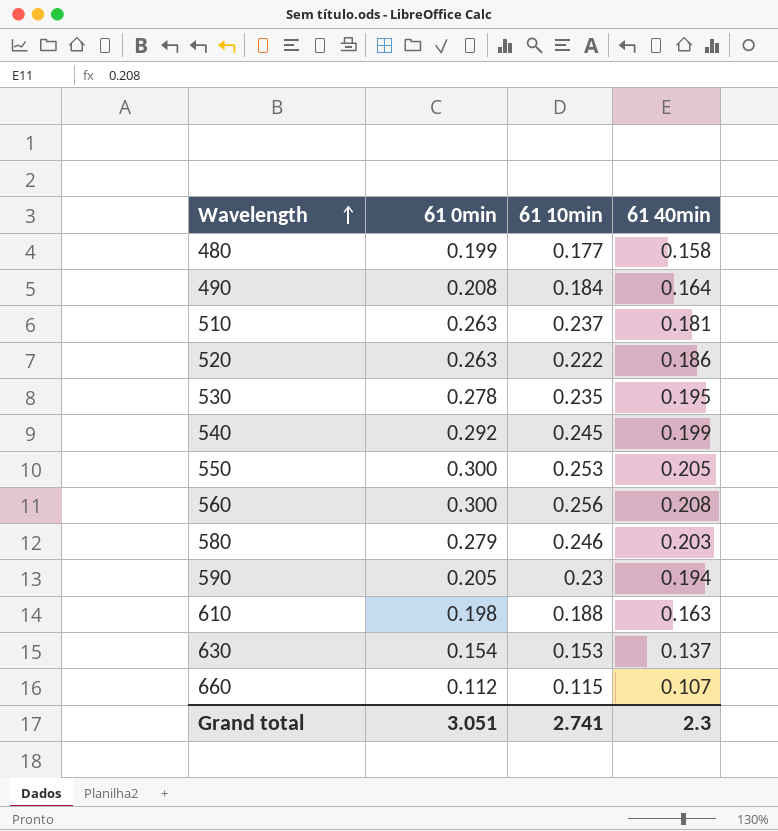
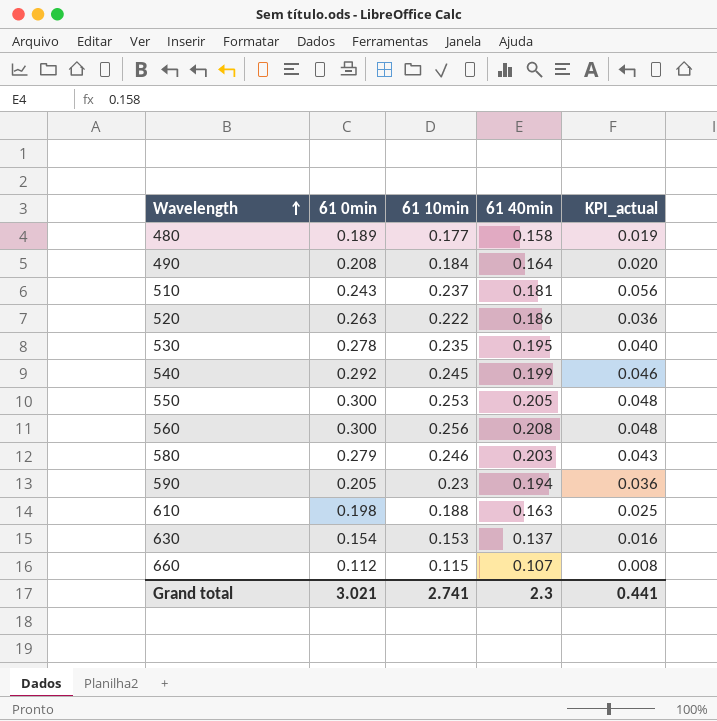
column KPI_actual | formula: none -> [61 10min] - [61 40min]
480 | 61 0min: 0.199 -> 0.189
510 | 61 0min: 0.263 -> 0.243
Grand total | 61 0min: 3.051 -> 3.021

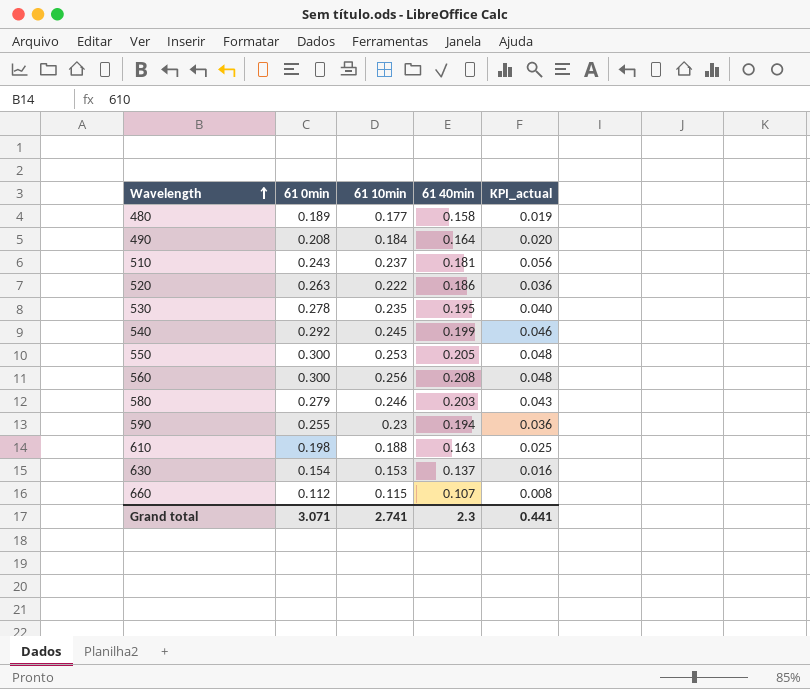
590 | 61 0min: 0.205 -> 0.255
Grand total | 61 0min: 3.021 -> 3.071

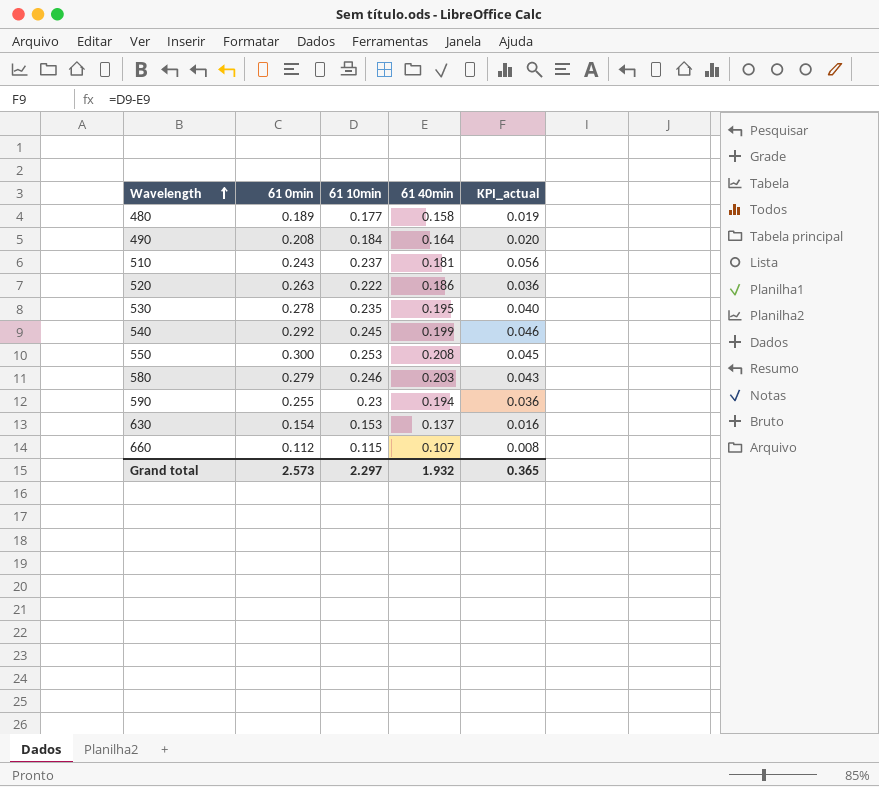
row 560: 0.300 | 0.256 | 0.208 | 0.048 -> none
row 610: 0.198 | 0.188 | 0.163 | 0.025 -> none
550 | 61 40min: 0.205 -> 0.208
550 | KPI_actual: 0.048 -> 0.045
Grand total | 61 0min: 3.071 -> 2.573
Grand total | 61 10min: 2.741 -> 2.297
Grand total | 61 40min: 2.3 -> 1.932
Grand total | KPI_actual: 0.441 -> 0.365

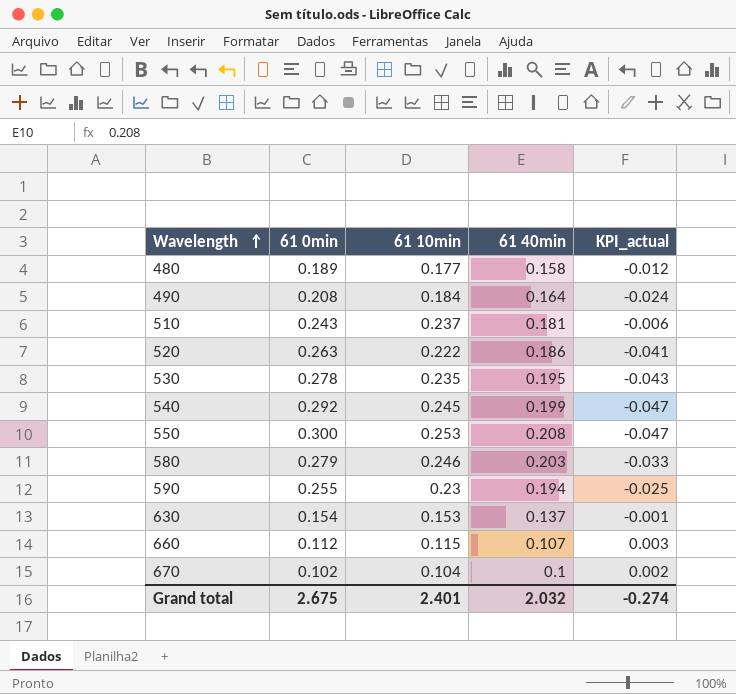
column KPI_actual | formula: [61 10min] - [61 40min] -> [61 10min] - [61 0min]
row 670: none -> 0.102 | 0.104 | 0.1 | 0.002
Grand total | 61 0min: 2.573 -> 2.675
Grand total | 61 10min: 2.297 -> 2.401
Grand total | 61 40min: 1.932 -> 2.032
Grand total | KPI_actual: 0.365 -> -0.274

